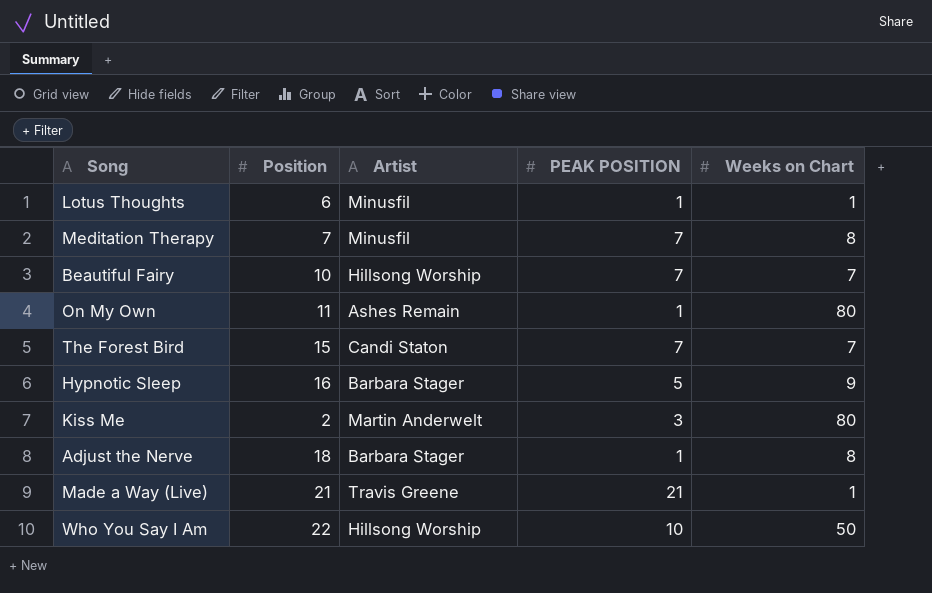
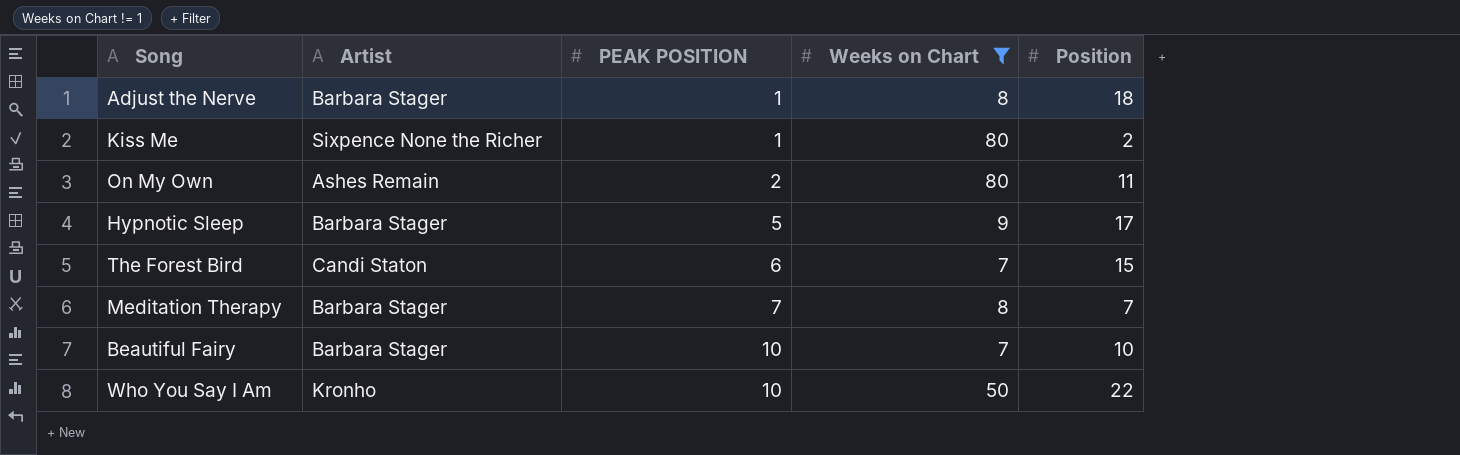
filter: none -> Weeks on Chart != 1
row order: none -> PEAK POSITION ascending
column Position | position: 2 -> 5
Kiss Me | Artist: Martin Anderwelt -> Sixpence None the Richer
Kiss Me | PEAK POSITION: 3 -> 1
On My Own | PEAK POSITION: 1 -> 2
Hypnotic Sleep | Position: 16 -> 17
The Forest Bird | PEAK POSITION: 7 -> 6
Meditation Therapy | Artist: Minusfil -> Barbara Stager
Beautiful Fairy | Artist: Hillsong Worship -> Barbara Stager
Beautiful Fairy | PEAK POSITION: 7 -> 10
Who You Say I Am | Artist: Hillsong Worship -> Kronho

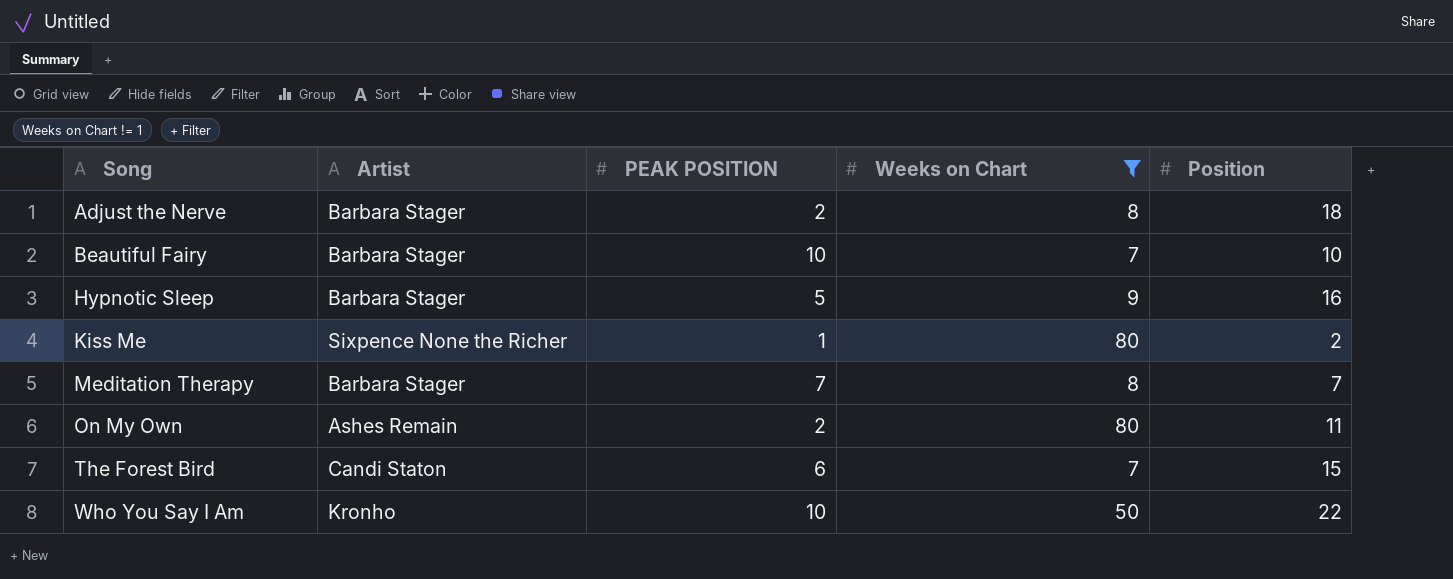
row order: PEAK POSITION ascending -> Song ascending
Adjust the Nerve | PEAK POSITION: 1 -> 2
Hypnotic Sleep | Position: 17 -> 16

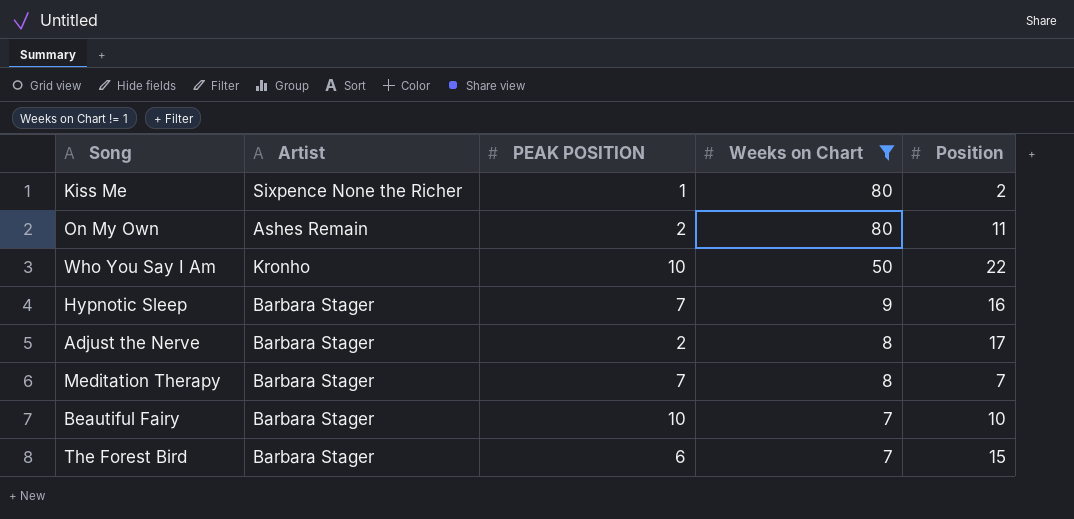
row order: Song ascending -> Weeks on Chart descending
Hypnotic Sleep | PEAK POSITION: 5 -> 7
Adjust the Nerve | Position: 18 -> 17
The Forest Bird | Artist: Candi Staton -> Barbara Stager

